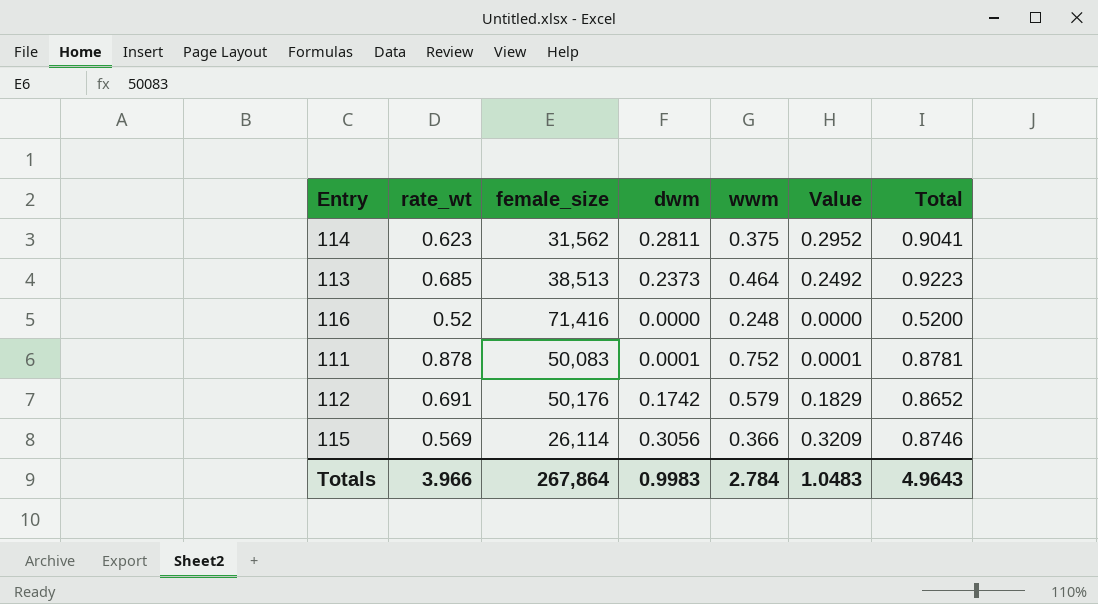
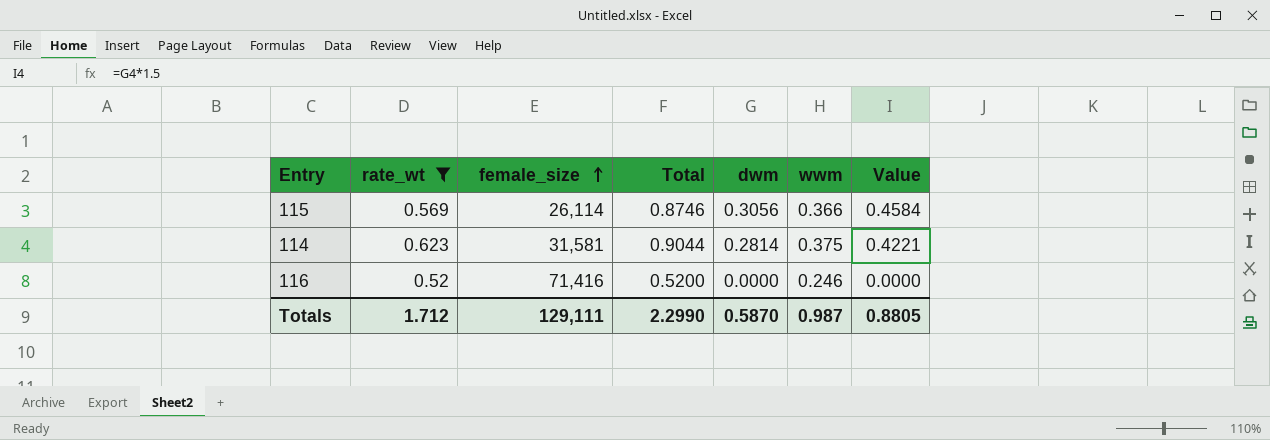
filter: none -> rate_wt <= 0.623
row order: none -> female_size ascending
column Total | position: 7 -> 4
column Value | formula: [dwm] * 1.05 -> [dwm] * 1.5
114 | female_size: 31,562 -> 31,581
114 | Total: 0.9041 -> 0.9044
114 | dwm: 0.2811 -> 0.2814
116 | wwm: 0.248 -> 0.246
Totals | rate_wt: 3.966 -> 1.712
Totals | female_size: 267,864 -> 129,111
Totals | Total: 4.9643 -> 2.2990
Totals | dwm: 0.9983 -> 0.5870
Totals | wwm: 2.784 -> 0.987
Totals | Value: 1.0483 -> 0.8805

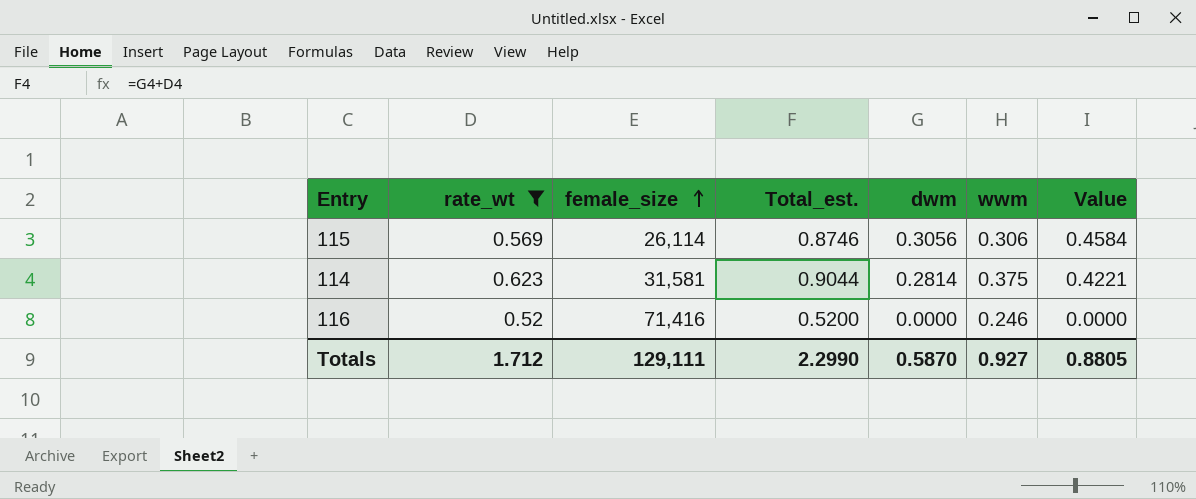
column name: Total -> Total_est.
115 | wwm: 0.366 -> 0.306
Totals | wwm: 0.987 -> 0.927

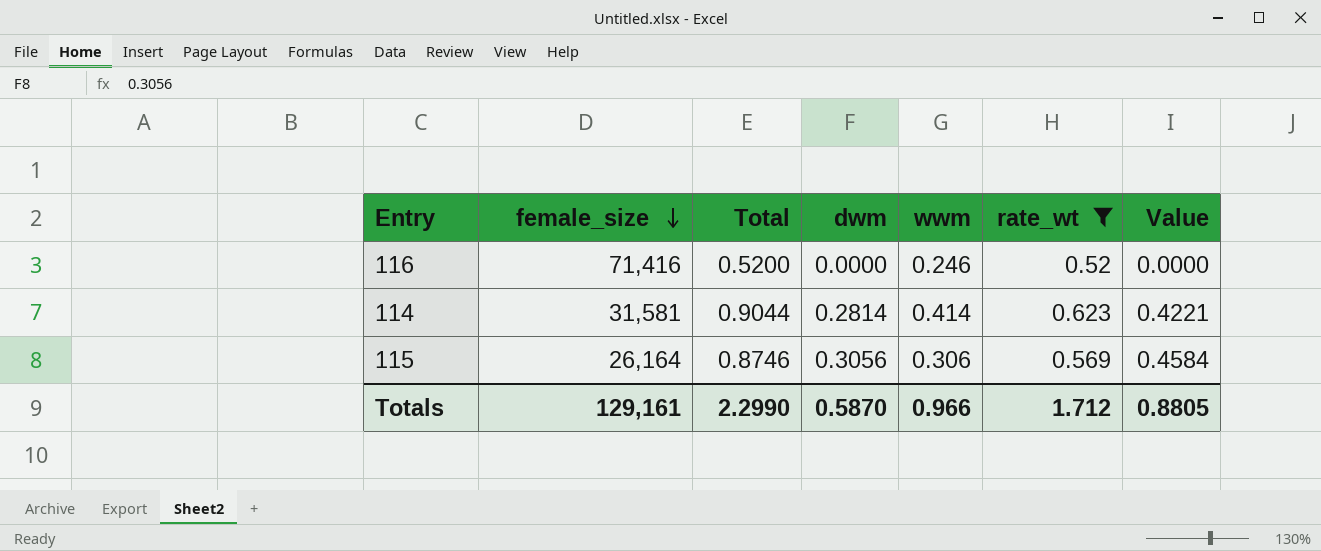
row order: female_size ascending -> female_size descending
column name: Total_est. -> Total
column rate_wt | position: 2 -> 6
114 | wwm: 0.375 -> 0.414
115 | female_size: 26,114 -> 26,164
Totals | female_size: 129,111 -> 129,161
Totals | wwm: 0.927 -> 0.966

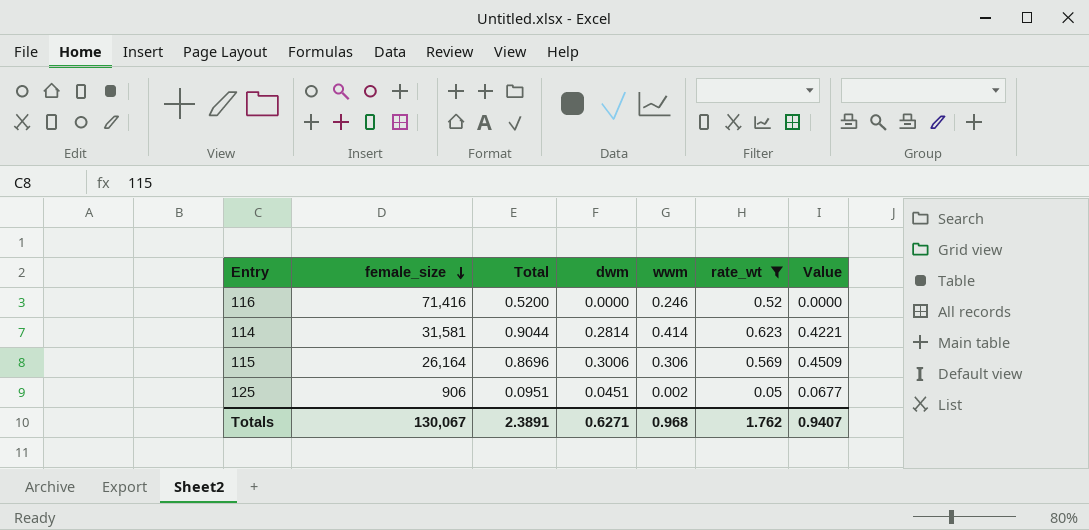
115 | Total: 0.8746 -> 0.8696
115 | dwm: 0.3056 -> 0.3006
115 | Value: 0.4584 -> 0.4509
row 125: none -> 906 | 0.0951 | 0.0451 | 0.002 | 0.05 | 0.0677
Totals | female_size: 129,161 -> 130,067
Totals | Total: 2.2990 -> 2.3891
Totals | dwm: 0.5870 -> 0.6271
Totals | wwm: 0.966 -> 0.968
Totals | rate_wt: 1.712 -> 1.762
Totals | Value: 0.8805 -> 0.9407

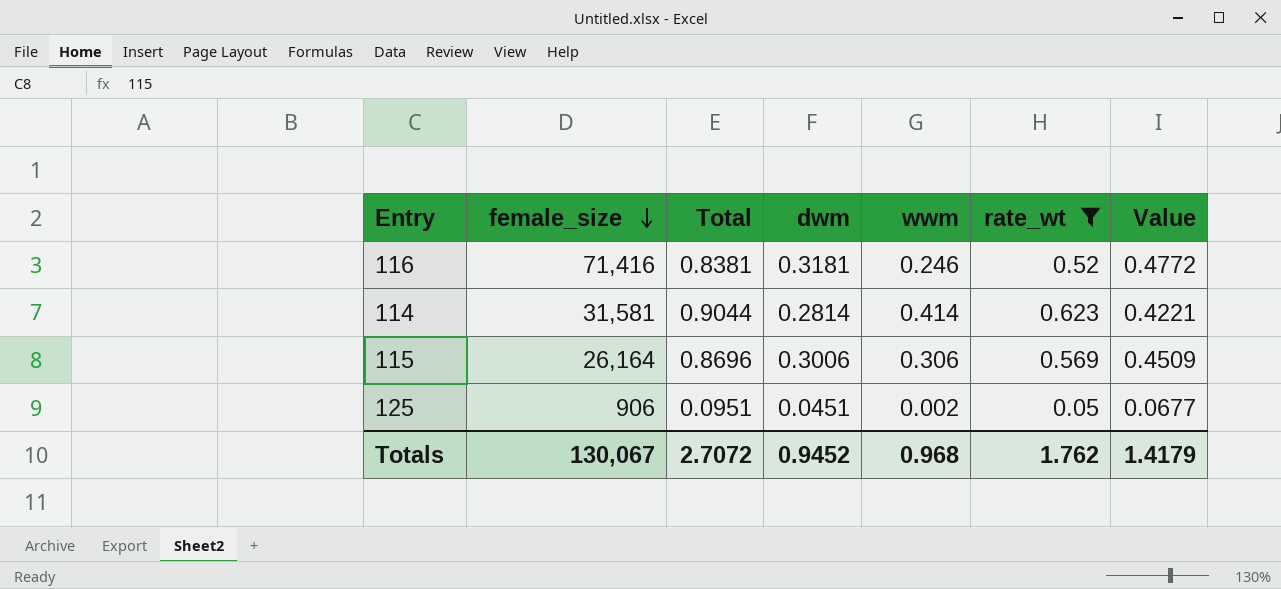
116 | Total: 0.5200 -> 0.8381
116 | dwm: 0.0000 -> 0.3181
116 | Value: 0.0000 -> 0.4772
Totals | Total: 2.3891 -> 2.7072
Totals | dwm: 0.6271 -> 0.9452
Totals | Value: 0.9407 -> 1.4179

